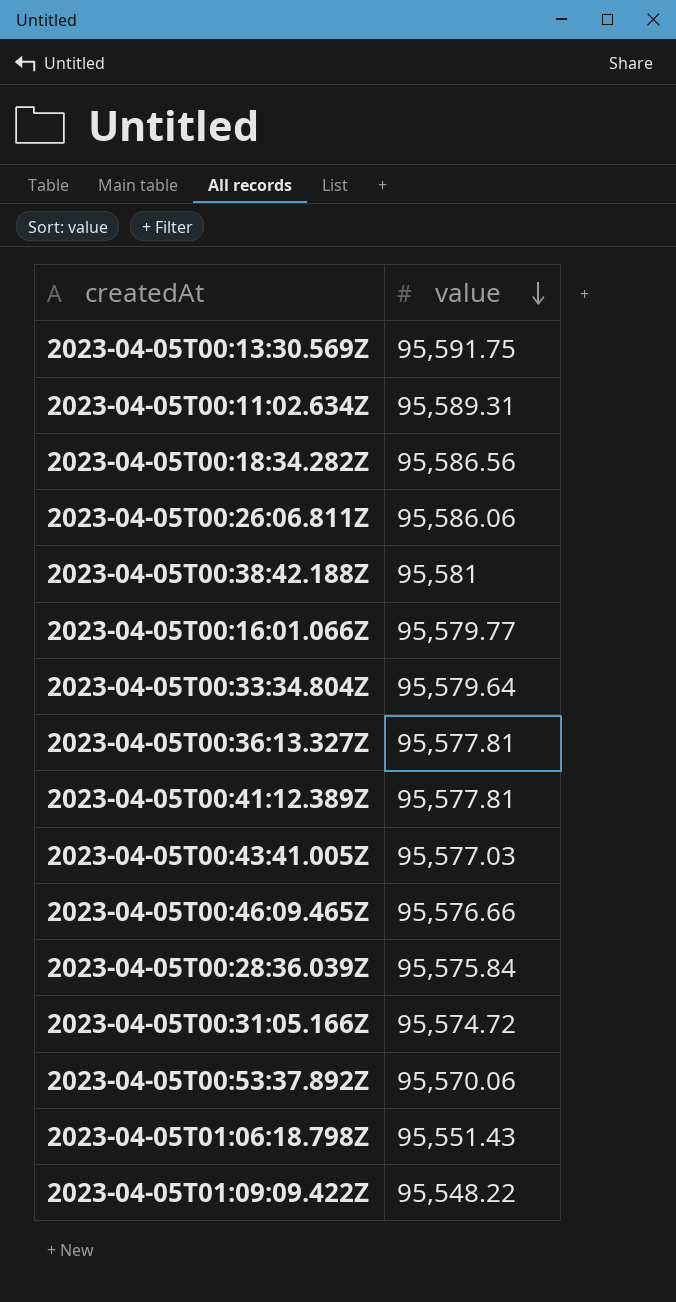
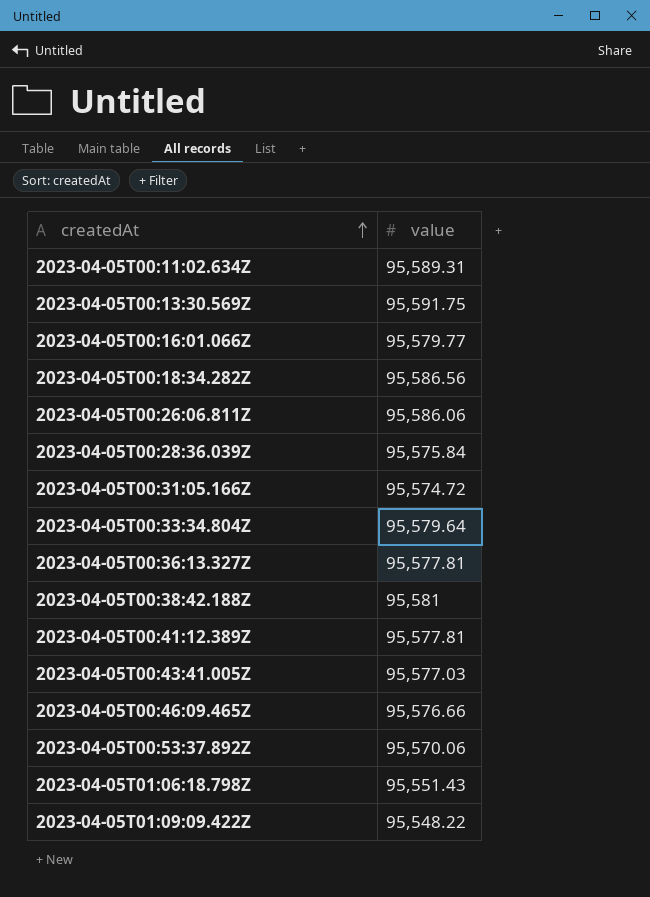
row order: value descending -> createdAt ascending

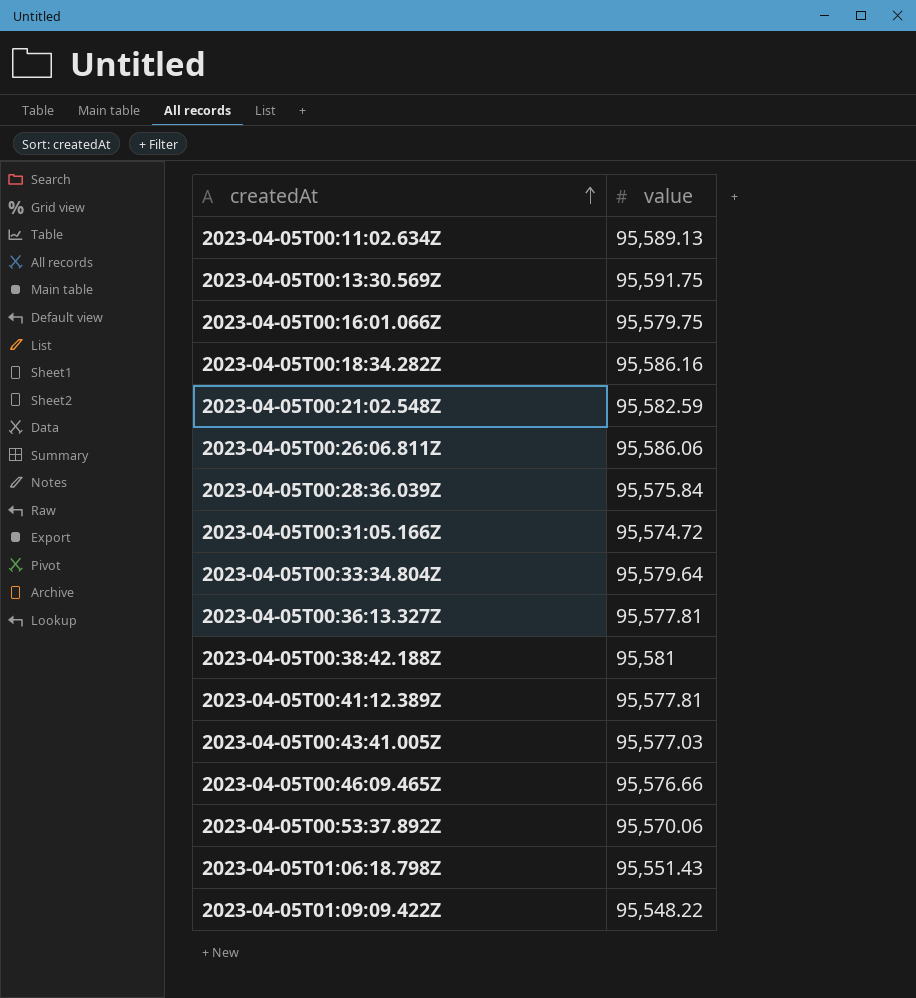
2023-04-05T00:11:02.634Z | value: 95,589.31 -> 95,589.13
2023-04-05T00:16:01.066Z | value: 95,579.77 -> 95,579.75
2023-04-05T00:18:34.282Z | value: 95,586.56 -> 95,586.16
row 2023-04-05T00:21:02.548Z: none -> 95,582.59

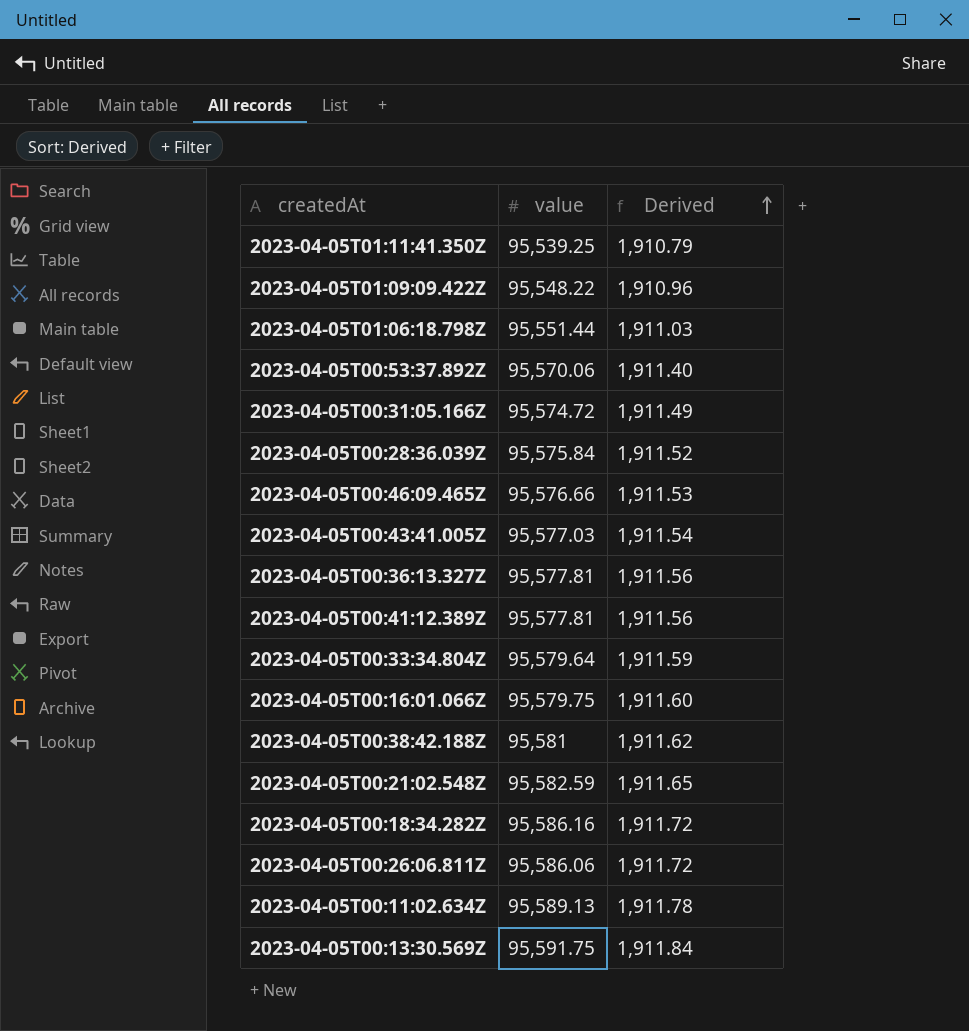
row order: createdAt ascending -> Derived ascending
column Derived | formula: none -> [value] * 0.02
row 2023-04-05T01:11:41.350Z: none -> 95,539.25 | 1,910.79
2023-04-05T01:06:18.798Z | value: 95,551.43 -> 95,551.44

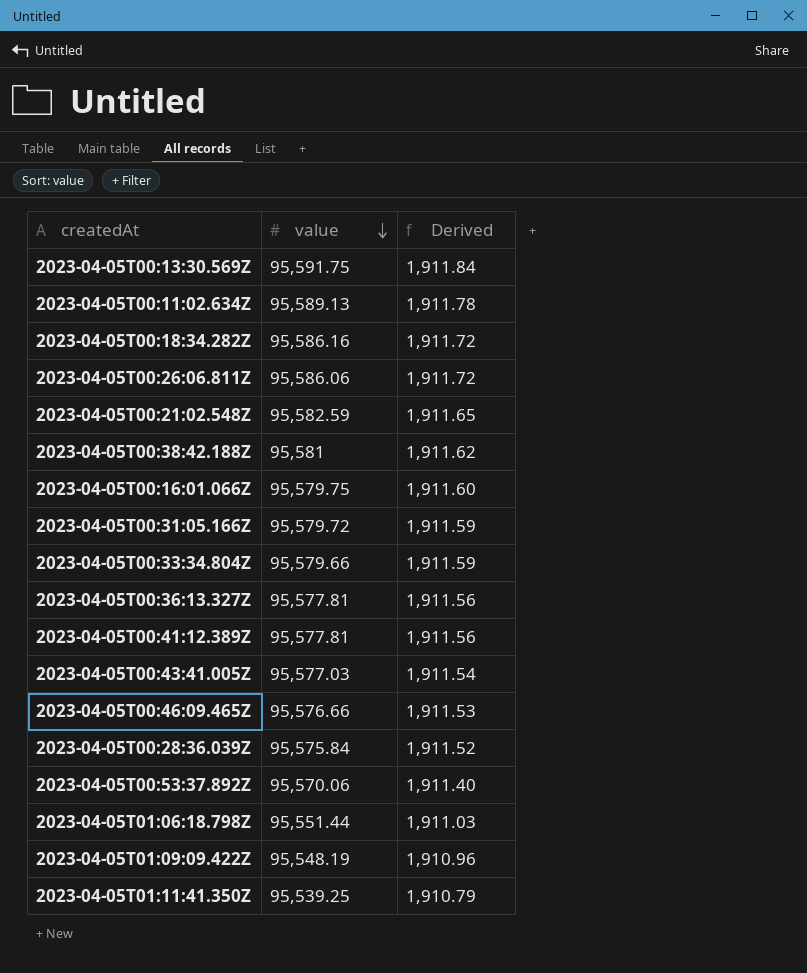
row order: Derived ascending -> value descending
2023-04-05T00:31:05.166Z | value: 95,574.72 -> 95,579.72
2023-04-05T00:31:05.166Z | Derived: 1,911.49 -> 1,911.59
2023-04-05T00:33:34.804Z | value: 95,579.64 -> 95,579.66
2023-04-05T01:09:09.422Z | value: 95,548.22 -> 95,548.19

